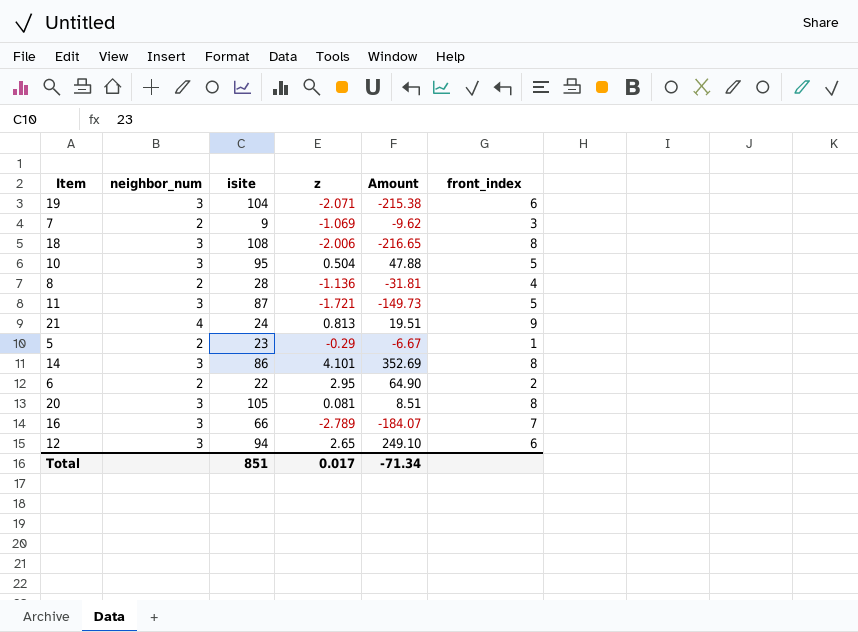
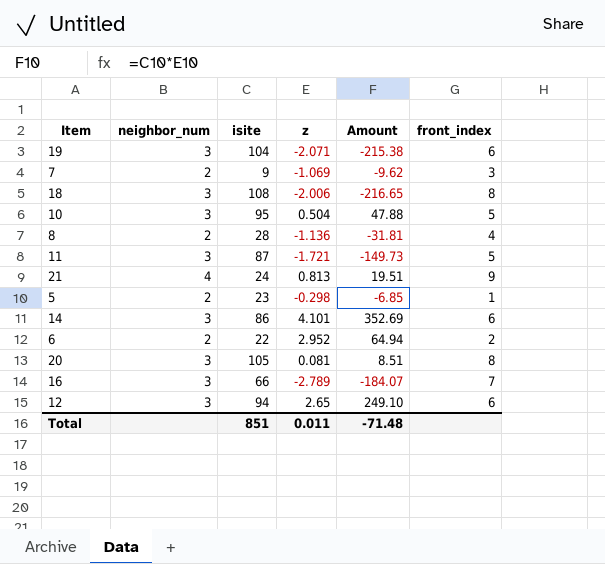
5 | z: -0.29 -> -0.298
5 | Amount: -6.67 -> -6.85
14 | front_index: 8 -> 6
6 | z: 2.95 -> 2.952
6 | Amount: 64.90 -> 64.94
Total | z: 0.017 -> 0.011
Total | Amount: -71.34 -> -71.48

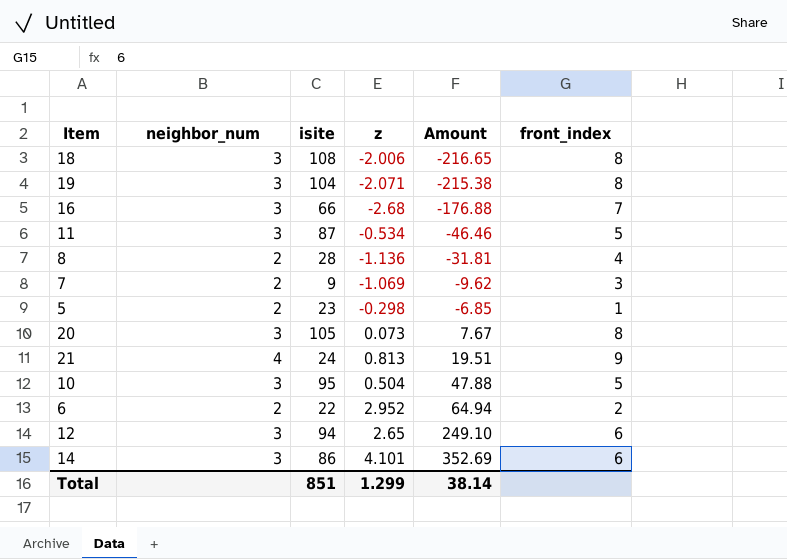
row order: none -> Amount ascending
19 | front_index: 6 -> 8
16 | z: -2.789 -> -2.68
16 | Amount: -184.07 -> -176.88
11 | z: -1.721 -> -0.534
11 | Amount: -149.73 -> -46.46
20 | z: 0.081 -> 0.073
20 | Amount: 8.51 -> 7.67
Total | z: 0.011 -> 1.299
Total | Amount: -71.48 -> 38.14

